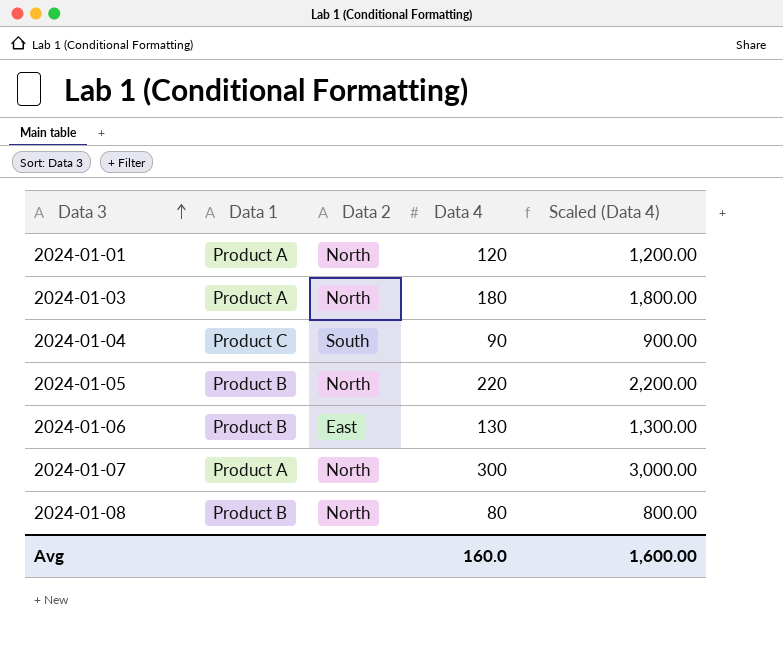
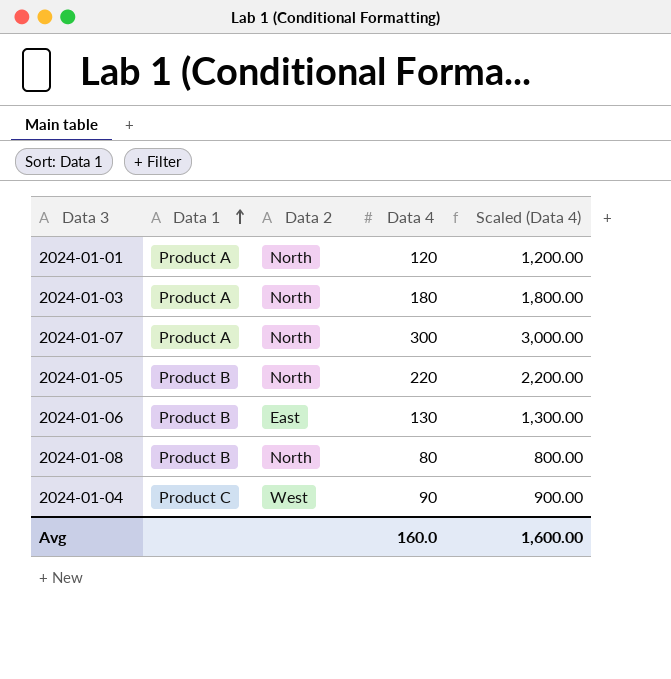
row order: Data 3 ascending -> Data 1 ascending
2024-01-04 | Data 2: South -> West

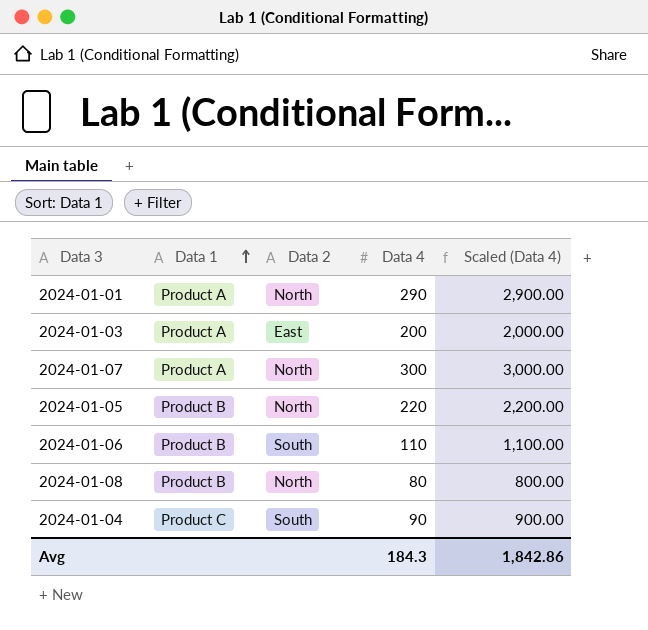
2024-01-01 | Data 4: 120 -> 290
2024-01-01 | Scaled (Data 4): 1,200.00 -> 2,900.00
2024-01-03 | Data 2: North -> East
2024-01-03 | Data 4: 180 -> 200
2024-01-03 | Scaled (Data 4): 1,800.00 -> 2,000.00
2024-01-06 | Data 2: East -> South
2024-01-06 | Data 4: 130 -> 110
2024-01-06 | Scaled (Data 4): 1,300.00 -> 1,100.00
2024-01-04 | Data 2: West -> South
Avg | Data 4: 160.0 -> 184.3
Avg | Scaled (Data 4): 1,600.00 -> 1,842.86

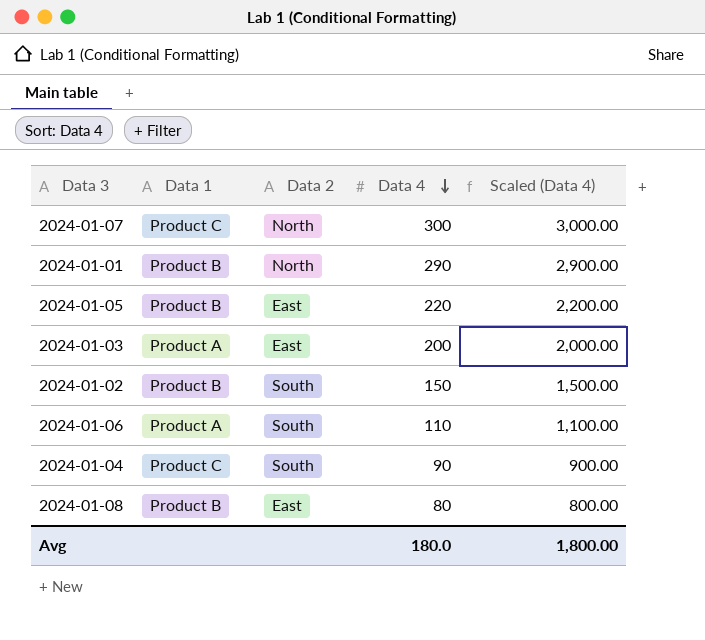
row order: Data 1 ascending -> Data 4 descending
2024-01-07 | Data 1: Product A -> Product C
2024-01-01 | Data 1: Product A -> Product B
2024-01-05 | Data 2: North -> East
row 2024-01-02: none -> Product B | South | 150 | 1,500.00
2024-01-06 | Data 1: Product B -> Product A
2024-01-08 | Data 2: North -> East
Avg | Data 4: 184.3 -> 180.0
Avg | Scaled (Data 4): 1,842.86 -> 1,800.00

